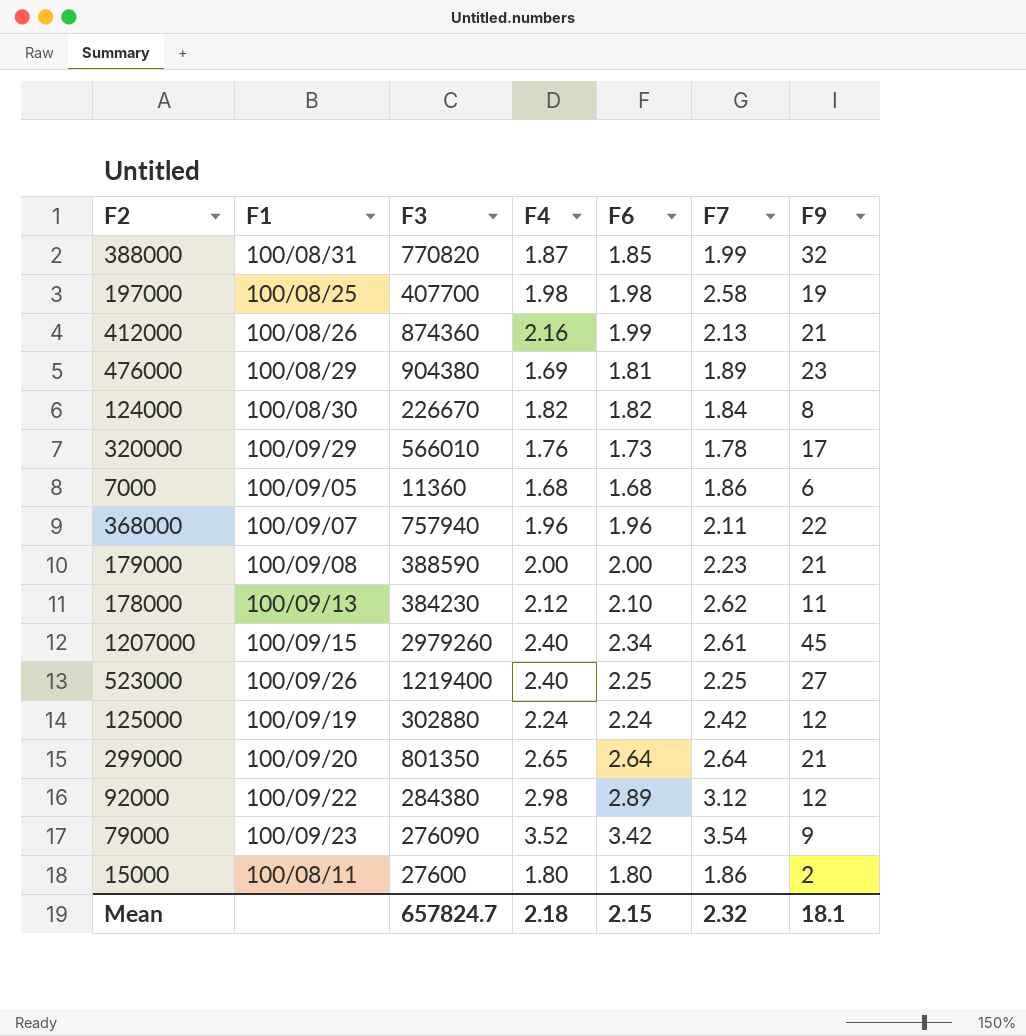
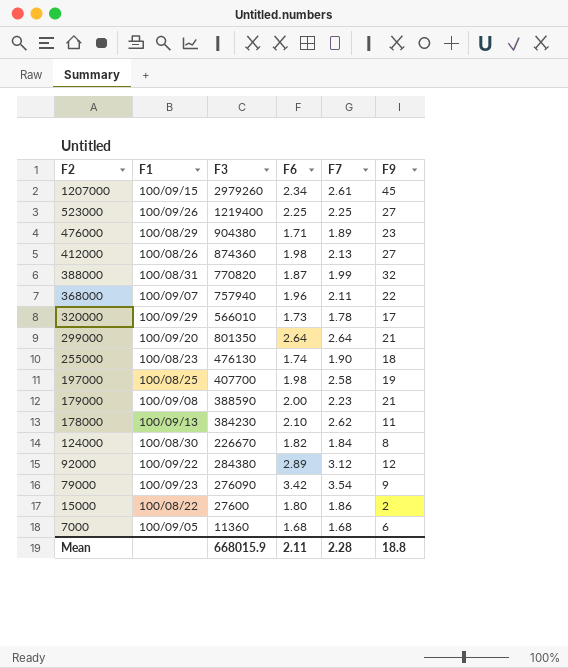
row order: none -> F2 descending
column F4 | position: 4 -> none
row 125000: 100/09/19 | 302880 | 2.24 | 2.24 | 2.42 | 12 -> none
476000 | F6: 1.81 -> 1.71
412000 | F6: 1.99 -> 1.98
412000 | F9: 21 -> 27
388000 | F6: 1.85 -> 1.87
row 255000: none -> 100/08/23 | 476130 | 1.74 | 1.90 | 18
15000 | F1: 100/08/11 -> 100/08/22
7000 | F7: 1.86 -> 1.68
Mean | F3: 657824.7 -> 668015.9
Mean | F6: 2.15 -> 2.11
Mean | F7: 2.32 -> 2.28
Mean | F9: 18.1 -> 18.8

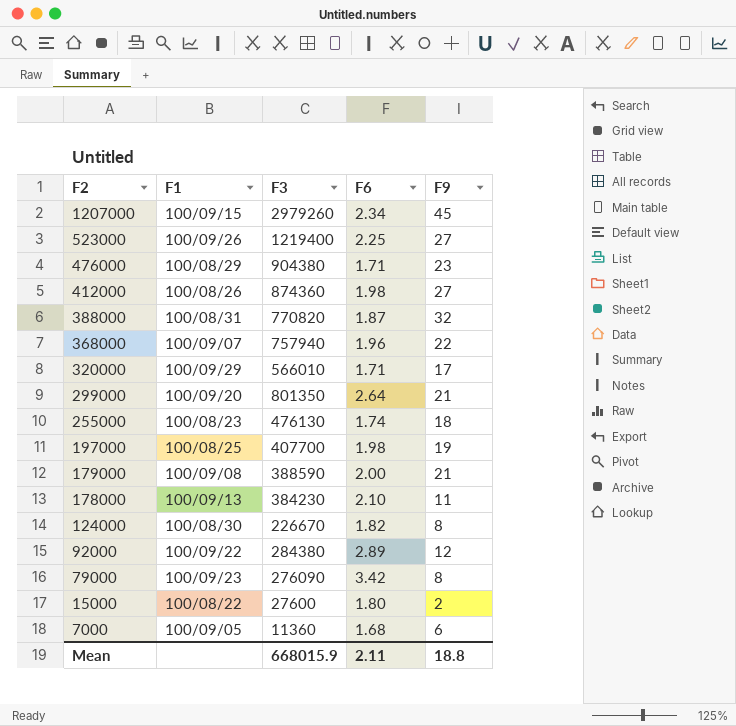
column F7 | position: 5 -> none
320000 | F6: 1.73 -> 1.71
79000 | F9: 9 -> 8

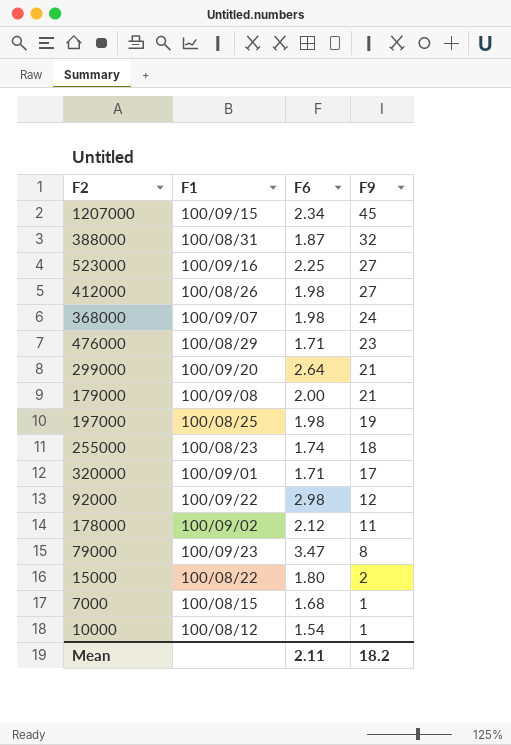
row order: F2 descending -> F9 descending
column F3 | position: 3 -> none
row 124000: 100/08/30 | 226670 | 1.82 | 8 -> none
523000 | F1: 100/09/26 -> 100/09/16
368000 | F6: 1.96 -> 1.98
368000 | F9: 22 -> 24
320000 | F1: 100/09/29 -> 100/09/01
92000 | F6: 2.89 -> 2.98
178000 | F1: 100/09/13 -> 100/09/02
178000 | F6: 2.10 -> 2.12
79000 | F6: 3.42 -> 3.47
7000 | F1: 100/09/05 -> 100/08/15
7000 | F9: 6 -> 1
row 10000: none -> 100/08/12 | 1.54 | 1
Mean | F9: 18.8 -> 18.2

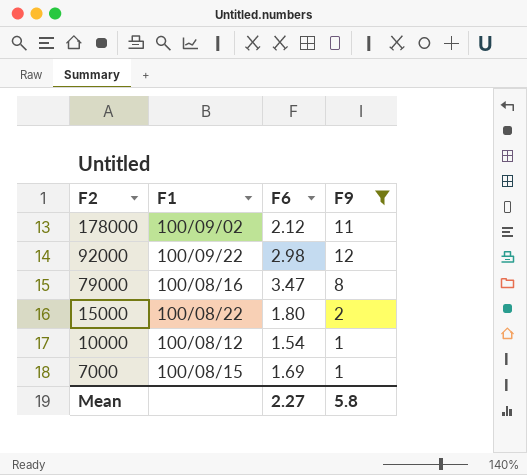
filter: none -> F9 <= 12
row order: F9 descending -> F2 descending
79000 | F1: 100/09/23 -> 100/08/16
7000 | F6: 1.68 -> 1.69
Mean | F6: 2.11 -> 2.27
Mean | F9: 18.2 -> 5.8

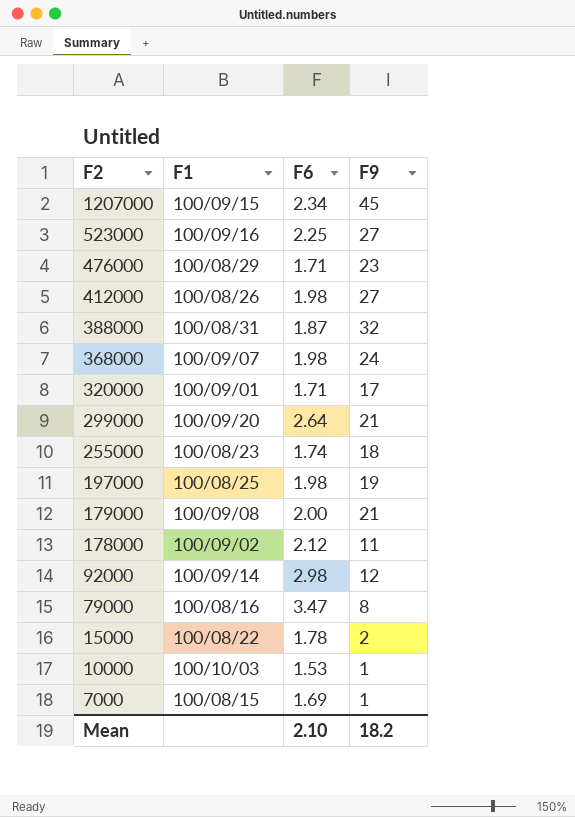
filter: F9 <= 12 -> none
92000 | F1: 100/09/22 -> 100/09/14
15000 | F6: 1.80 -> 1.78
10000 | F1: 100/08/12 -> 100/10/03
10000 | F6: 1.54 -> 1.53
Mean | F6: 2.27 -> 2.10
Mean | F9: 5.8 -> 18.2

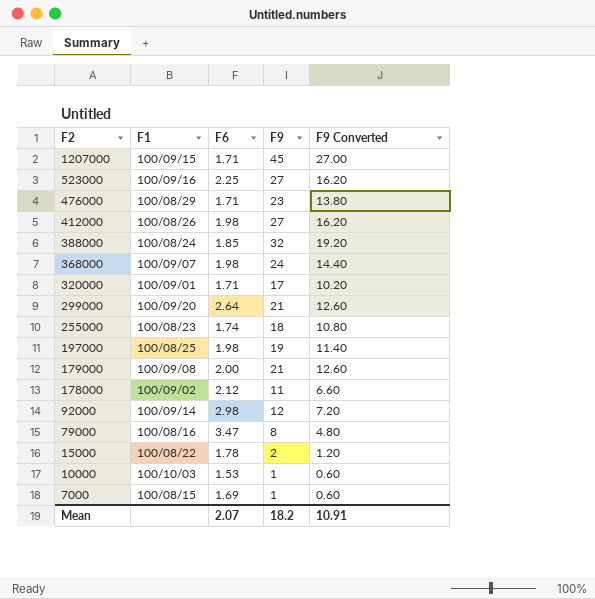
column F9 Converted | formula: none -> [F9] * 0.6
1207000 | F6: 2.34 -> 1.71
388000 | F1: 100/08/31 -> 100/08/24
388000 | F6: 1.87 -> 1.85
Mean | F6: 2.10 -> 2.07

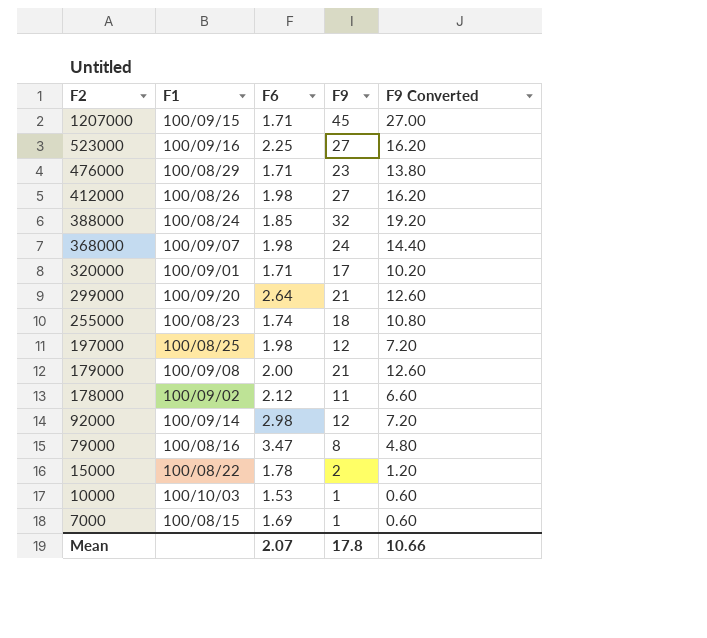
197000 | F9: 19 -> 12
197000 | F9 Converted: 11.40 -> 7.20
Mean | F9: 18.2 -> 17.8
Mean | F9 Converted: 10.91 -> 10.66

